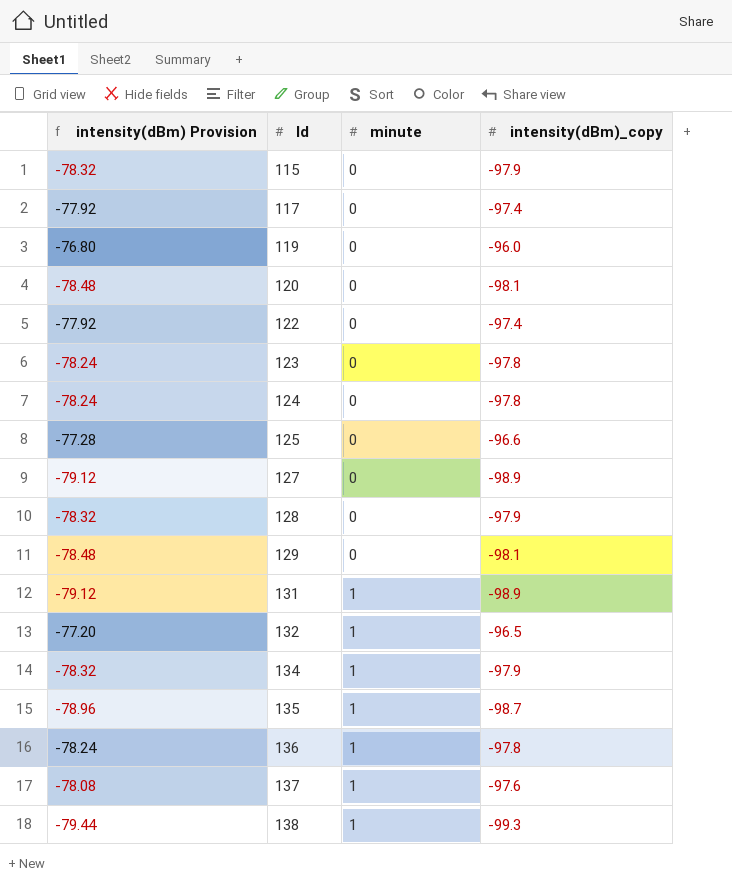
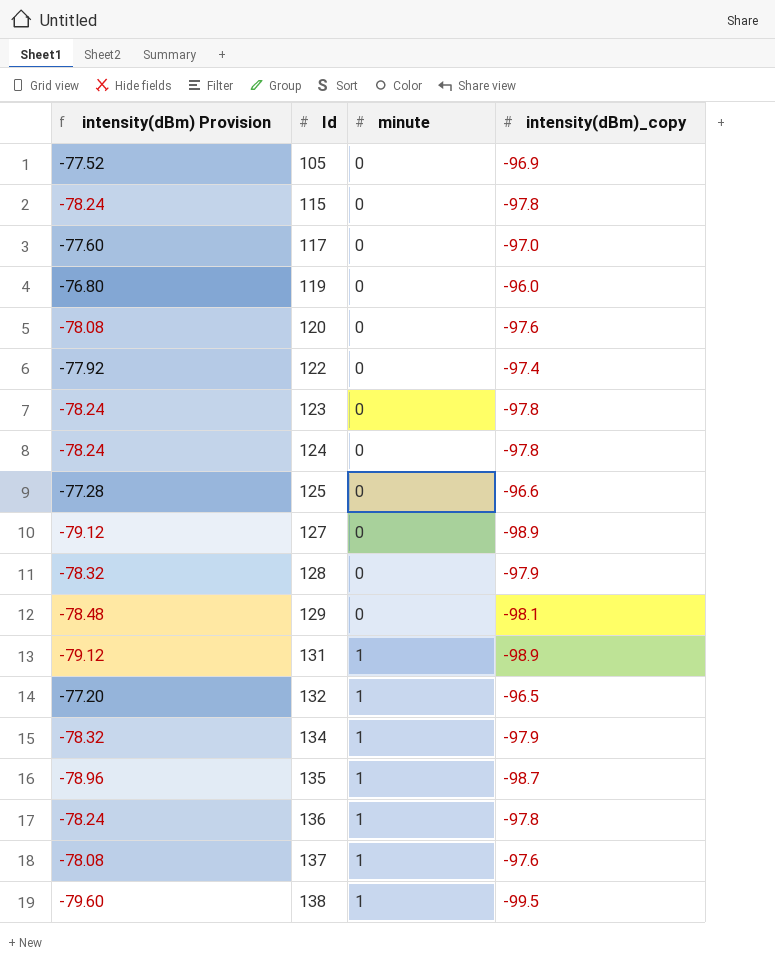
row 105: none -> -77.52 | 0 | -96.9
115 | intensity(dBm) Provision: -78.32 -> -78.24
115 | intensity(dBm)_copy: -97.9 -> -97.8
117 | intensity(dBm) Provision: -77.92 -> -77.60
117 | intensity(dBm)_copy: -97.4 -> -97.0
120 | intensity(dBm) Provision: -78.48 -> -78.08
120 | intensity(dBm)_copy: -98.1 -> -97.6
138 | intensity(dBm) Provision: -79.44 -> -79.60
138 | intensity(dBm)_copy: -99.3 -> -99.5

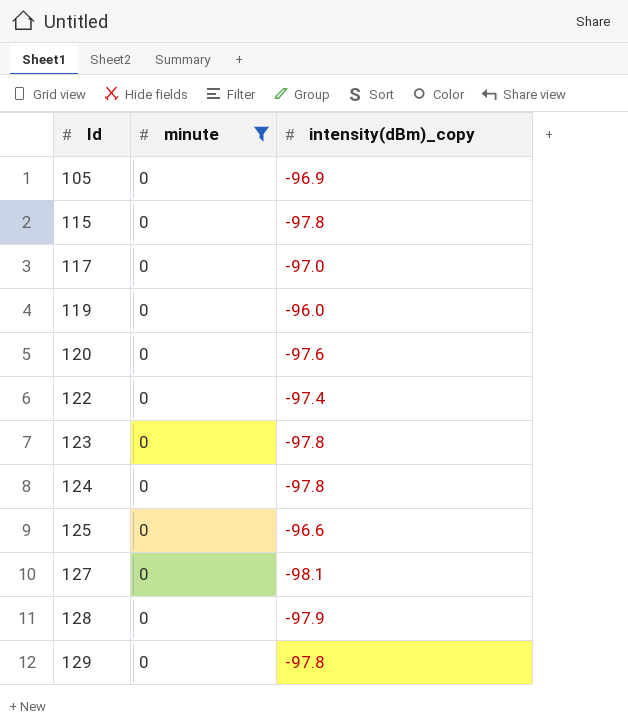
filter: none -> minute = 0
column intensity(dBm) Provision | formula: [intensity(dBm)_copy] * 0.8 -> none
127 | intensity(dBm)_copy: -98.9 -> -98.1
129 | intensity(dBm)_copy: -98.1 -> -97.8

